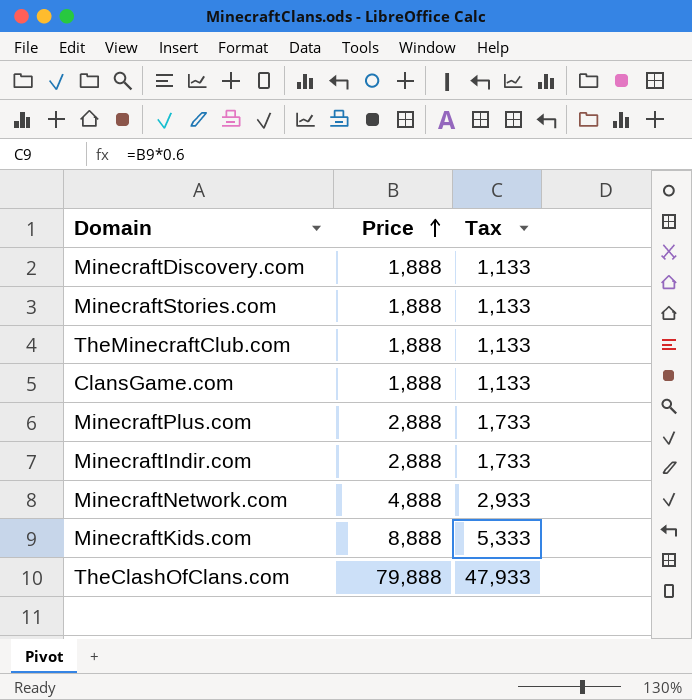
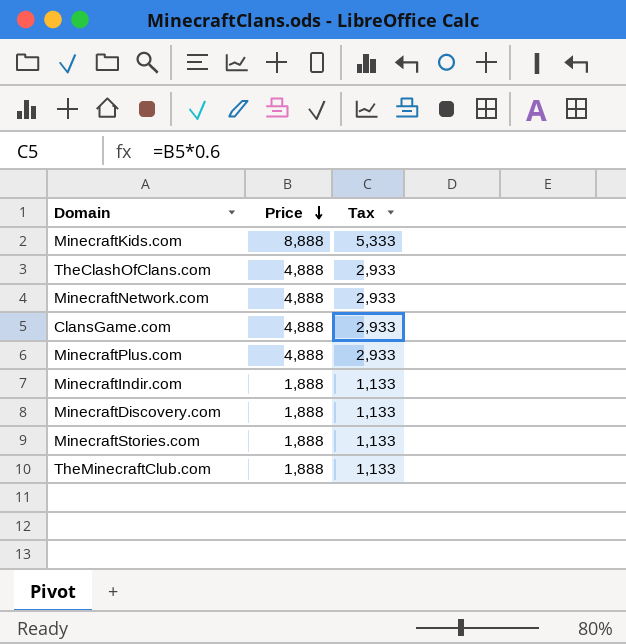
row order: Price ascending -> Price descending
TheClashOfClans.com | Price: 79,888 -> 4,888
TheClashOfClans.com | Tax: 47,933 -> 2,933
ClansGame.com | Price: 1,888 -> 4,888
ClansGame.com | Tax: 1,133 -> 2,933
MinecraftPlus.com | Price: 2,888 -> 4,888
MinecraftPlus.com | Tax: 1,733 -> 2,933
MinecraftIndir.com | Price: 2,888 -> 1,888
MinecraftIndir.com | Tax: 1,733 -> 1,133

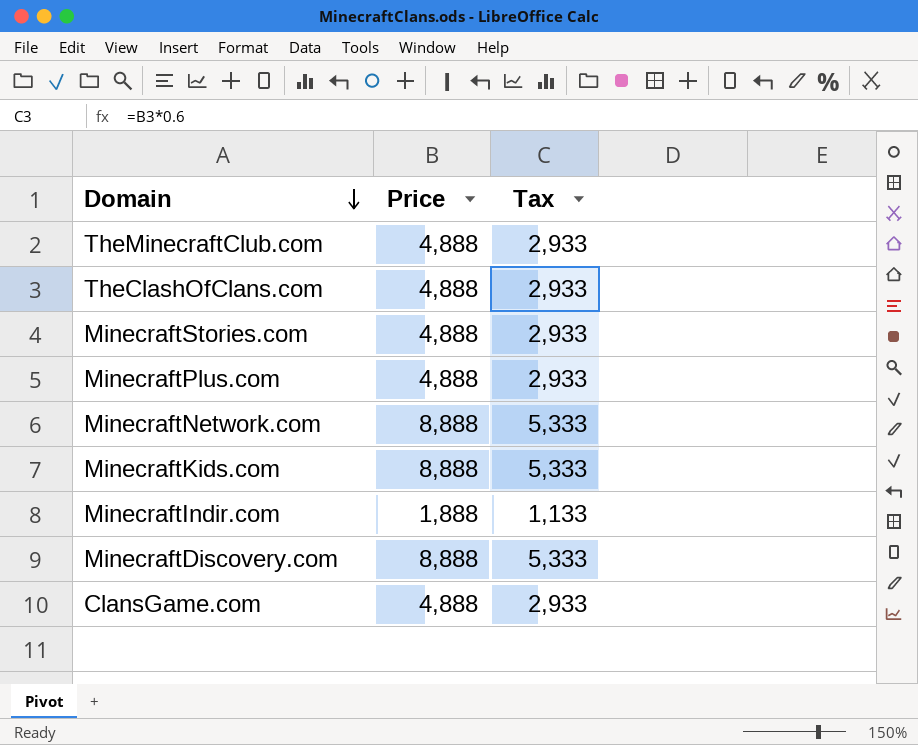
row order: Price descending -> Domain descending
TheMinecraftClub.com | Price: 1,888 -> 4,888
TheMinecraftClub.com | Tax: 1,133 -> 2,933
MinecraftStories.com | Price: 1,888 -> 4,888
MinecraftStories.com | Tax: 1,133 -> 2,933
MinecraftNetwork.com | Price: 4,888 -> 8,888
MinecraftNetwork.com | Tax: 2,933 -> 5,333
MinecraftDiscovery.com | Price: 1,888 -> 8,888
MinecraftDiscovery.com | Tax: 1,133 -> 5,333

